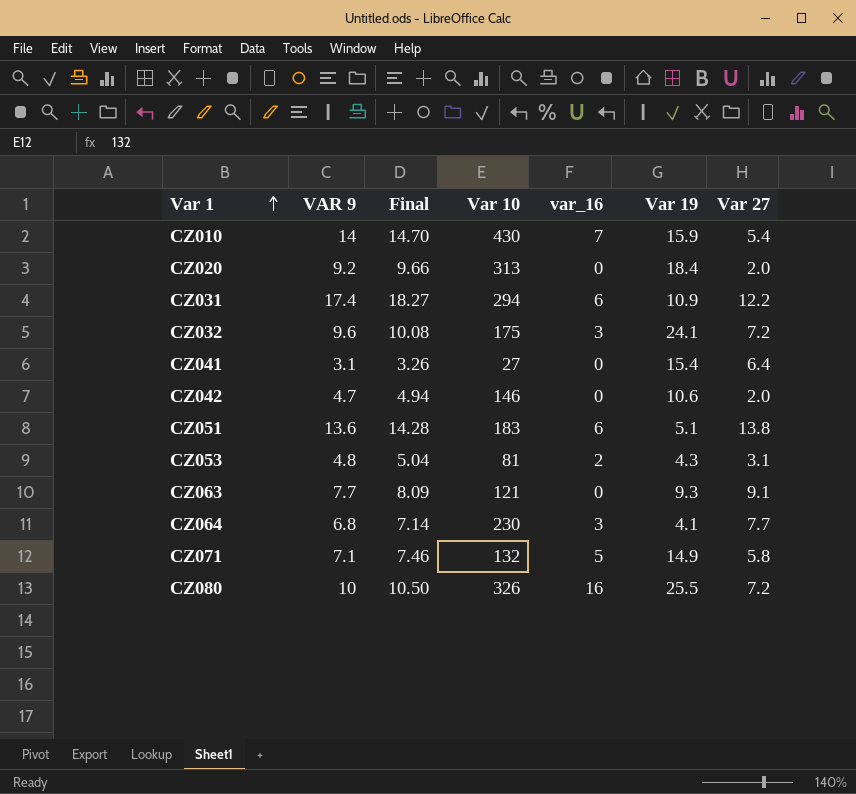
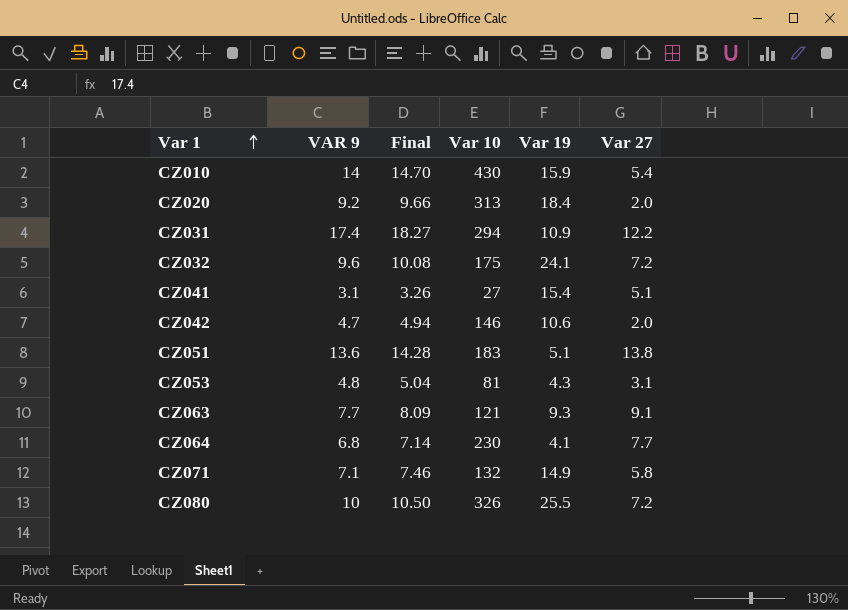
column var_16 | position: 5 -> none
CZ041 | Var 27: 6.4 -> 5.1

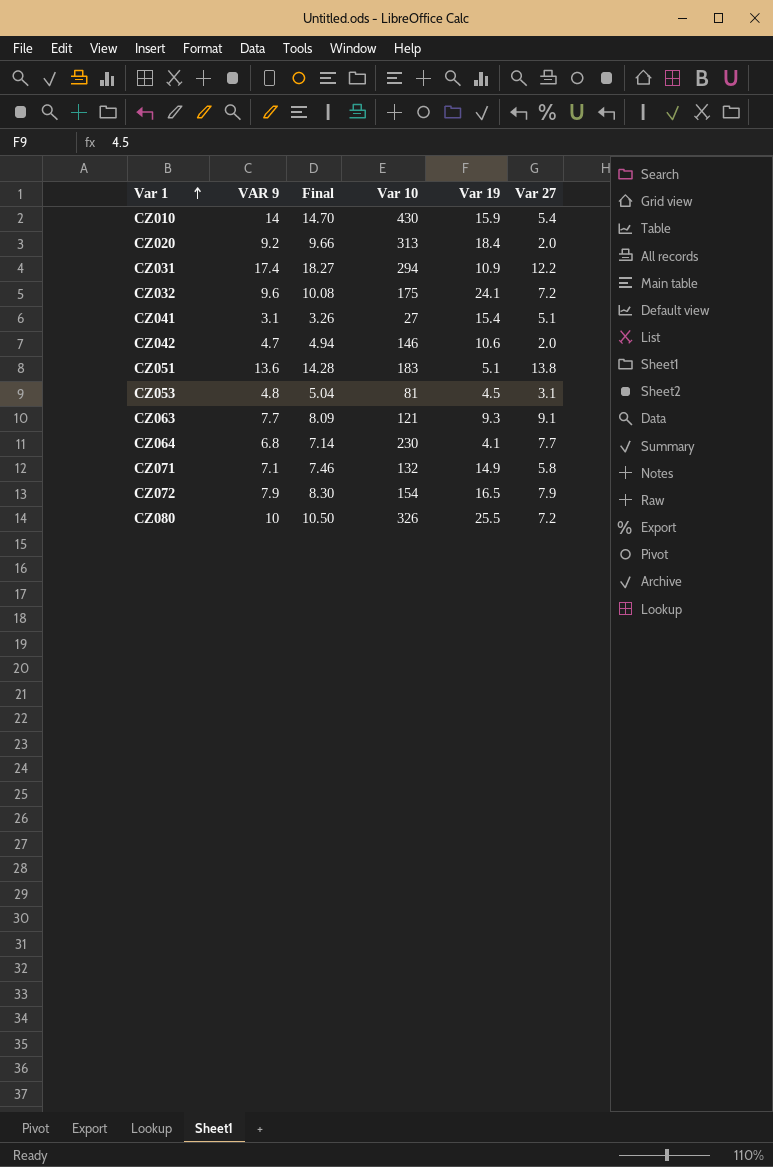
CZ053 | Var 19: 4.3 -> 4.5
row CZ072: none -> 7.9 | 8.30 | 154 | 16.5 | 7.9

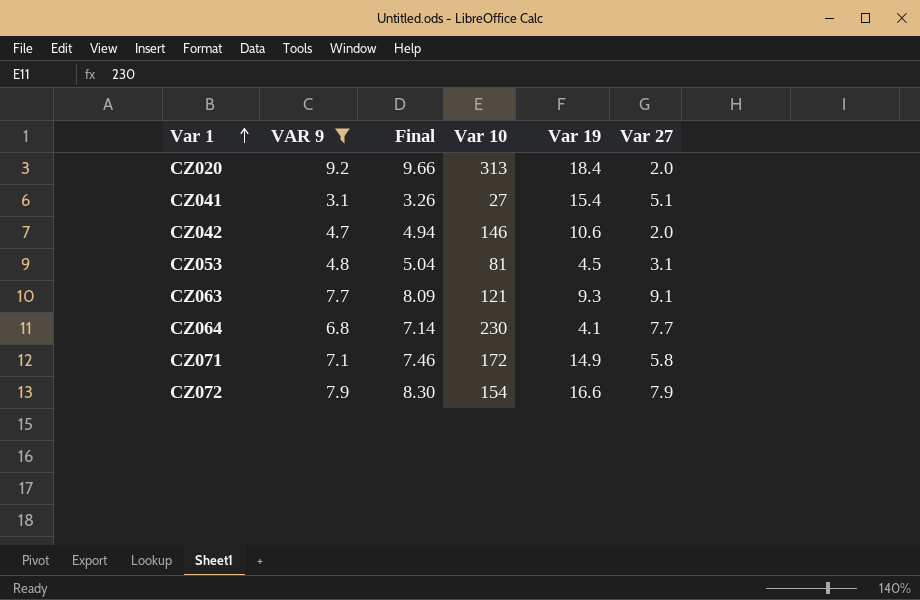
filter: none -> VAR 9 <= 9.2
CZ071 | Var 10: 132 -> 172
CZ072 | Var 19: 16.5 -> 16.6

